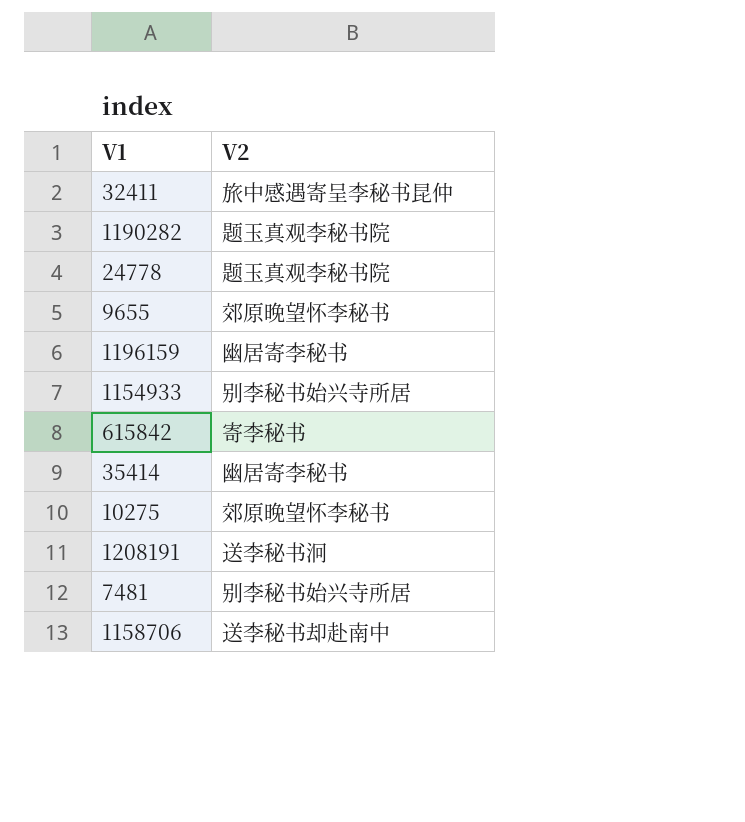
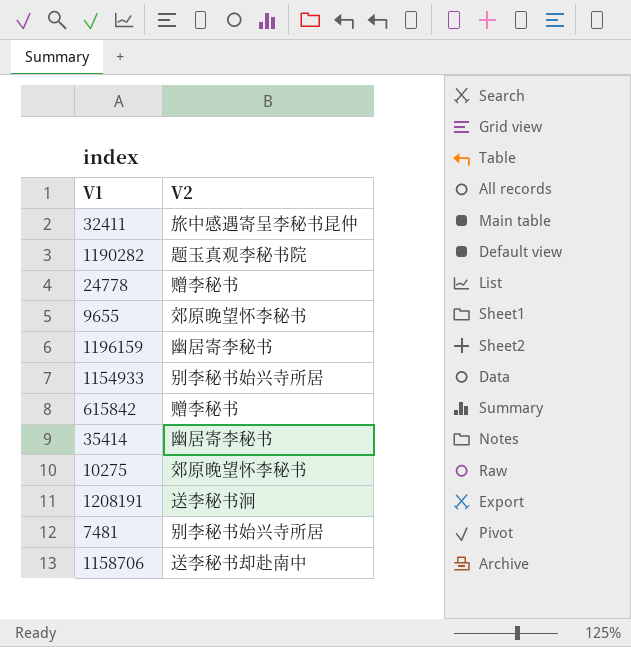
24778 | V2: 题玉真观李秘书院 -> 赠李秘书
615842 | V2: 寄李秘书 -> 赠李秘书

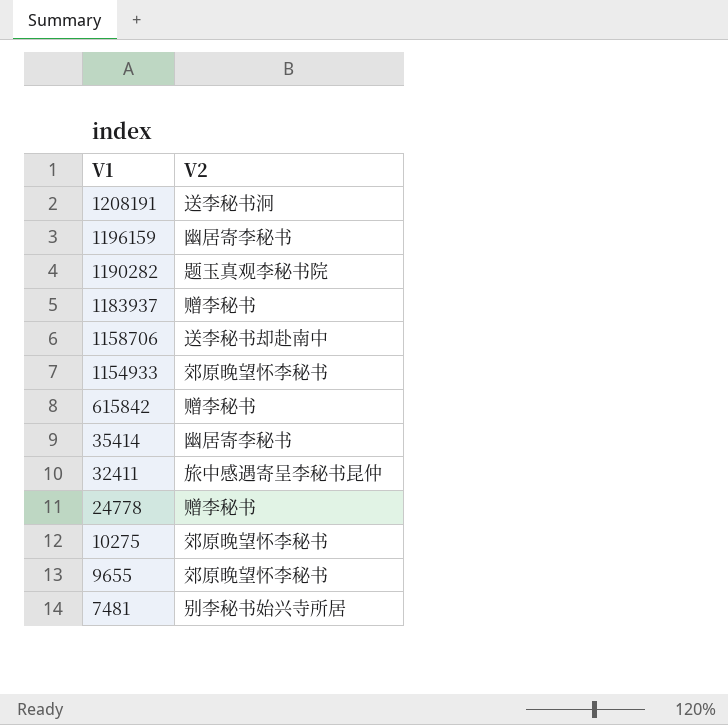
row order: none -> V1 descending
row 1183937: none -> 赠李秘书
1154933 | V2: 别李秘书始兴寺所居 -> 郊原晚望怀李秘书

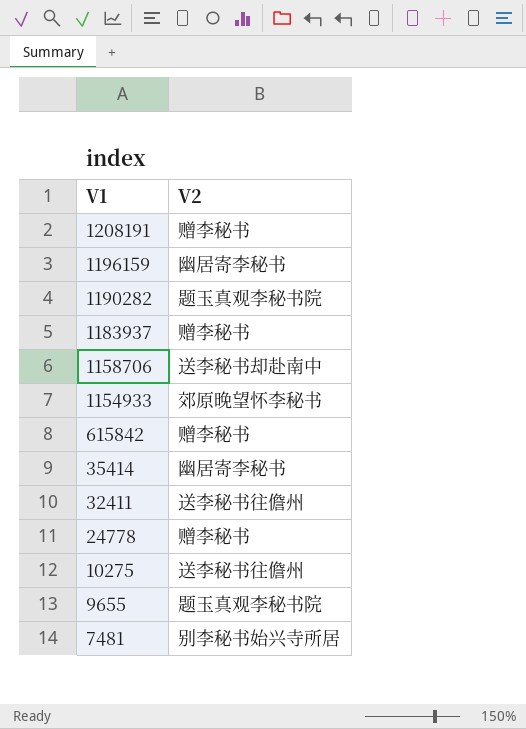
1208191 | V2: 送李秘书泂 -> 赠李秘书
32411 | V2: 旅中感遇寄呈李秘书昆仲 -> 送李秘书往儋州
10275 | V2: 郊原晚望怀李秘书 -> 送李秘书往儋州
9655 | V2: 郊原晚望怀李秘书 -> 题玉真观李秘书院

